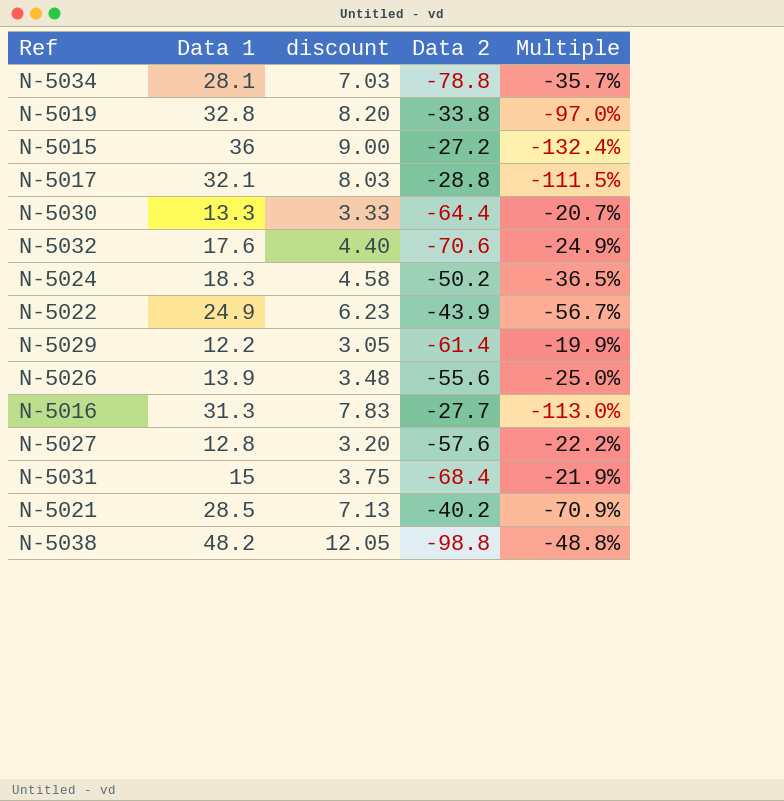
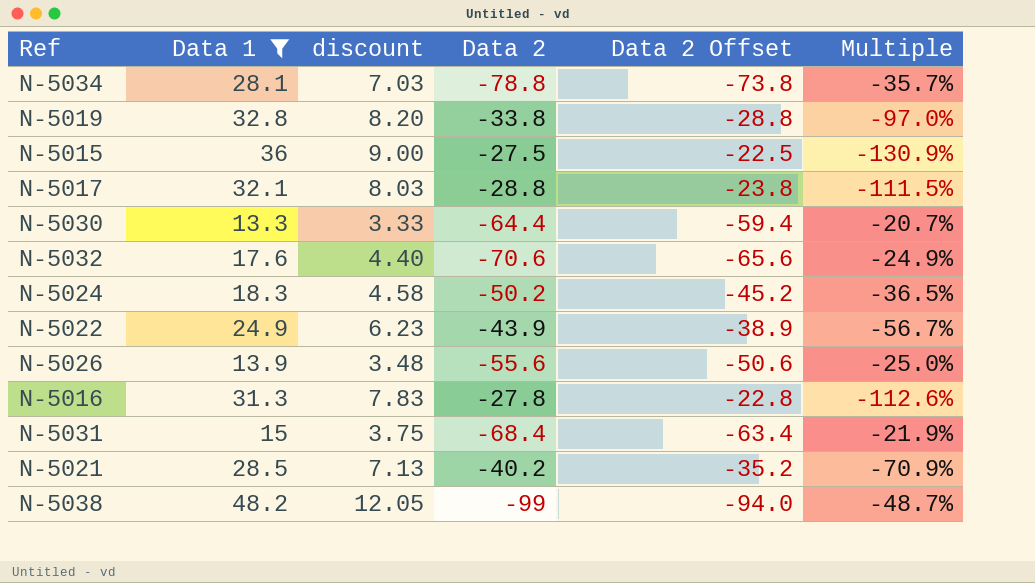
filter: none -> Data 1 >= 13.3
column Data 2 Offset | formula: none -> [Data 2] + 5
N-5015 | Data 2: -27.2 -> -27.5
N-5015 | Multiple: -132.4% -> -130.9%
N-5016 | Data 2: -27.7 -> -27.8
N-5016 | Multiple: -113.0% -> -112.6%
N-5038 | Data 2: -98.8 -> -99
N-5038 | Multiple: -48.8% -> -48.7%

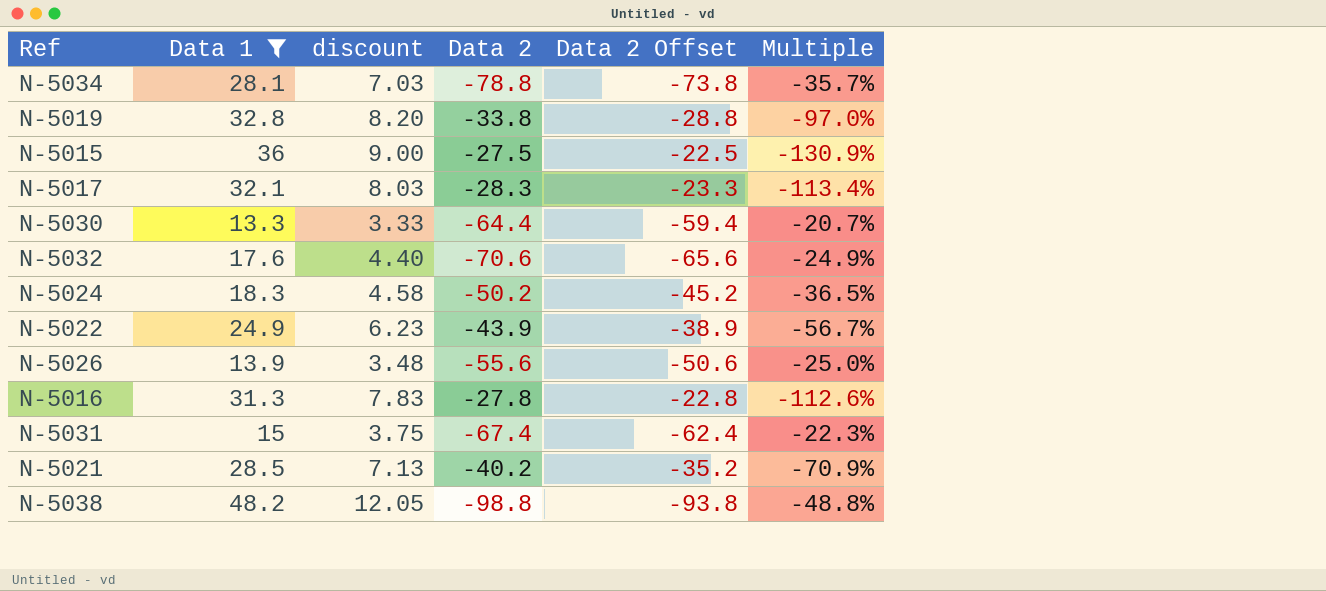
N-5017 | Data 2: -28.8 -> -28.3
N-5017 | Data 2 Offset: -23.8 -> -23.3
N-5017 | Multiple: -111.5% -> -113.4%
N-5031 | Data 2: -68.4 -> -67.4
N-5031 | Data 2 Offset: -63.4 -> -62.4
N-5031 | Multiple: -21.9% -> -22.3%
N-5038 | Data 2: -99 -> -98.8
N-5038 | Data 2 Offset: -94.0 -> -93.8
N-5038 | Multiple: -48.7% -> -48.8%

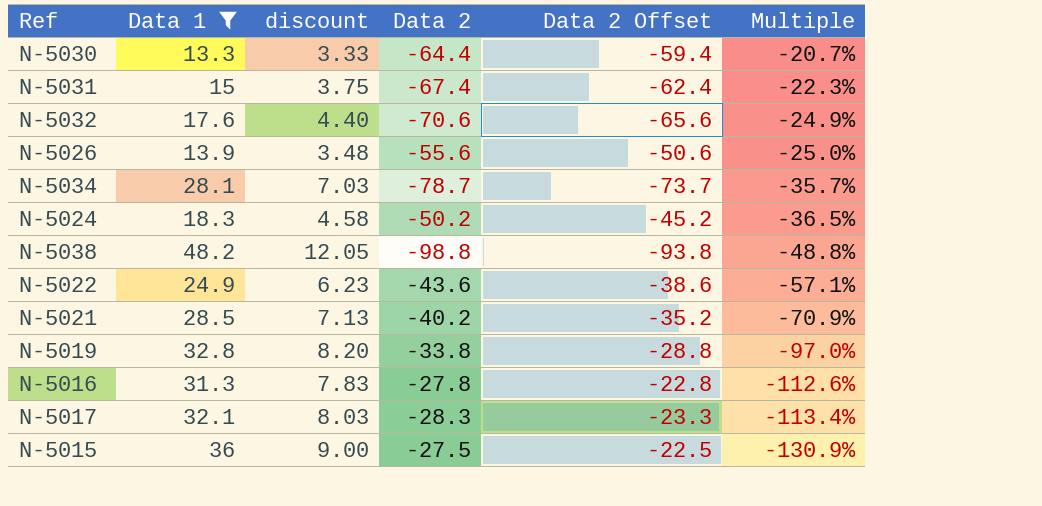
row order: none -> Multiple descending
N-5034 | Data 2: -78.8 -> -78.7
N-5034 | Data 2 Offset: -73.8 -> -73.7
N-5022 | Data 2: -43.9 -> -43.6
N-5022 | Data 2 Offset: -38.9 -> -38.6
N-5022 | Multiple: -56.7% -> -57.1%

